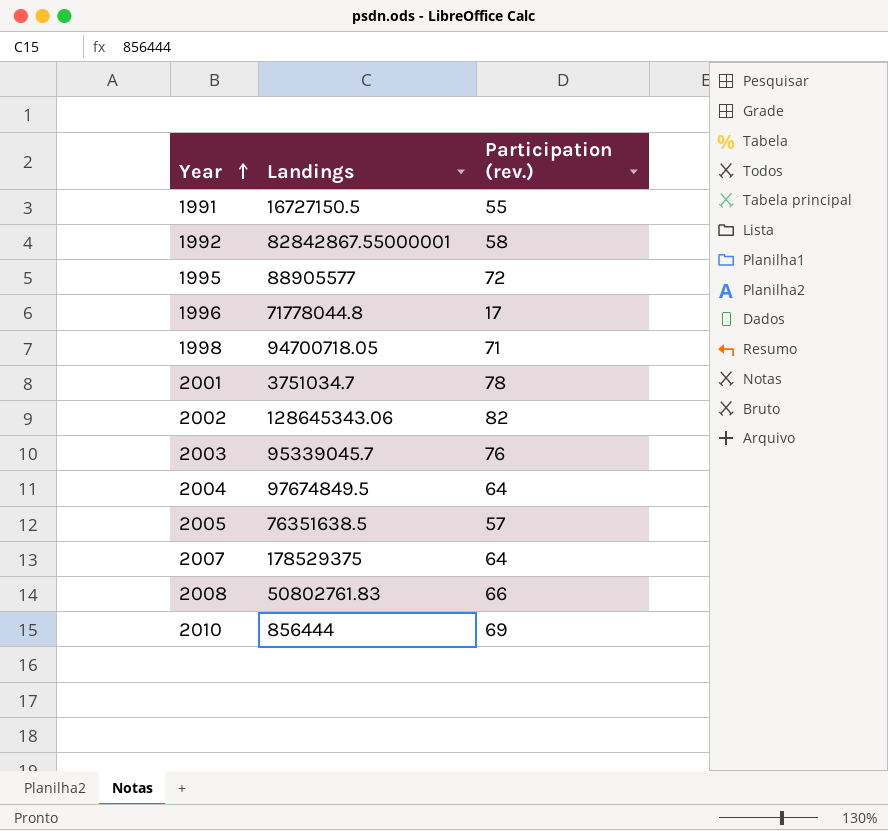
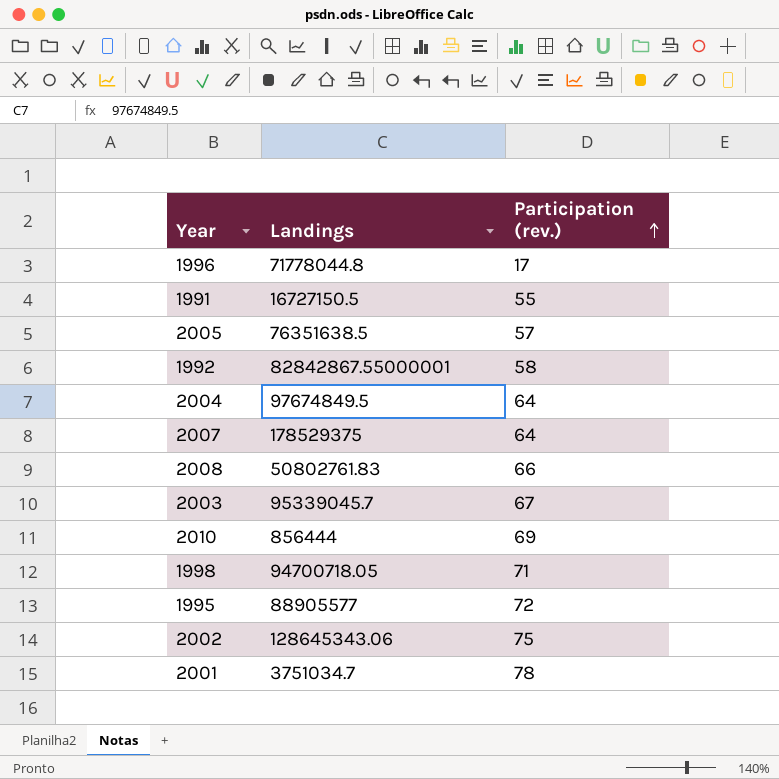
row order: Year ascending -> Participation (rev.) ascending
2003 | Participation (rev.): 76 -> 67
2002 | Participation (rev.): 82 -> 75

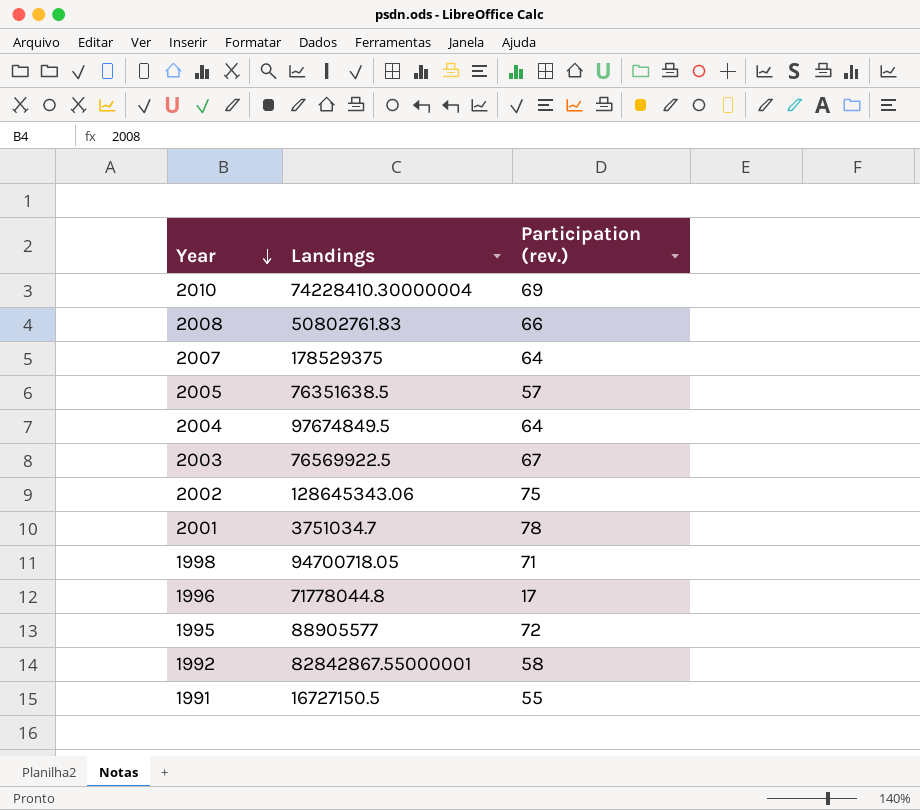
row order: Participation (rev.) ascending -> Year descending
2010 | Landings: 856444 -> 74228410.30000004
2003 | Landings: 95339045.7 -> 76569922.5

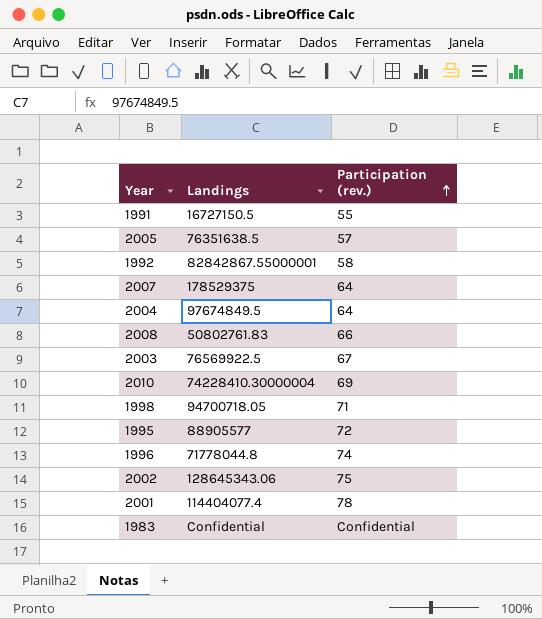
row order: Year descending -> Participation (rev.) ascending
1996 | Participation (rev.): 17 -> 74
2001 | Landings: 3751034.7 -> 114404077.4
row 1983: none -> Confidential | Confidential

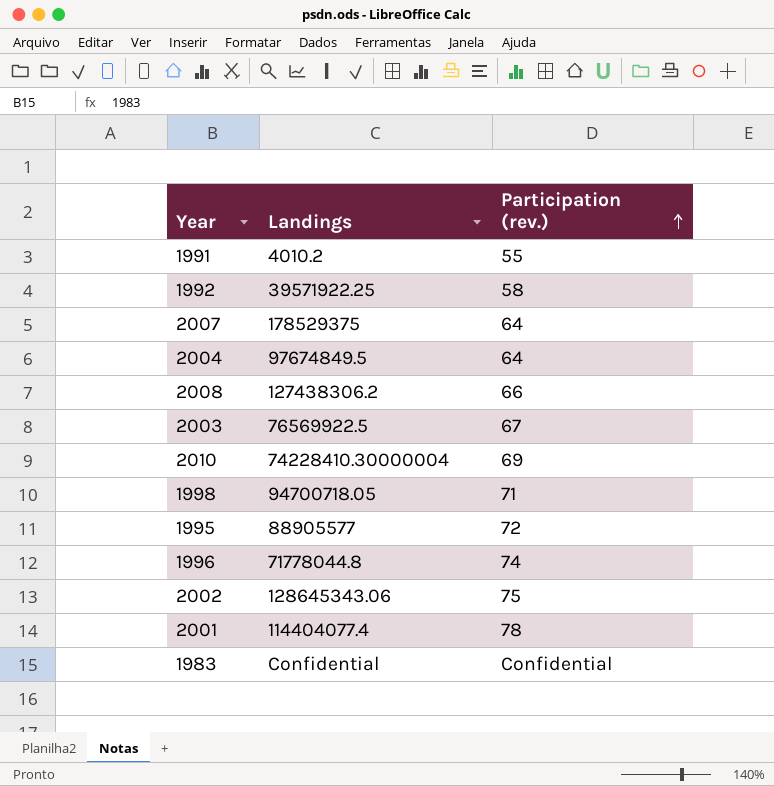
row 2005: 76351638.5 | 57 -> none
1991 | Landings: 16727150.5 -> 4010.2
1992 | Landings: 82842867.55000001 -> 39571922.25
2008 | Landings: 50802761.83 -> 127438306.2

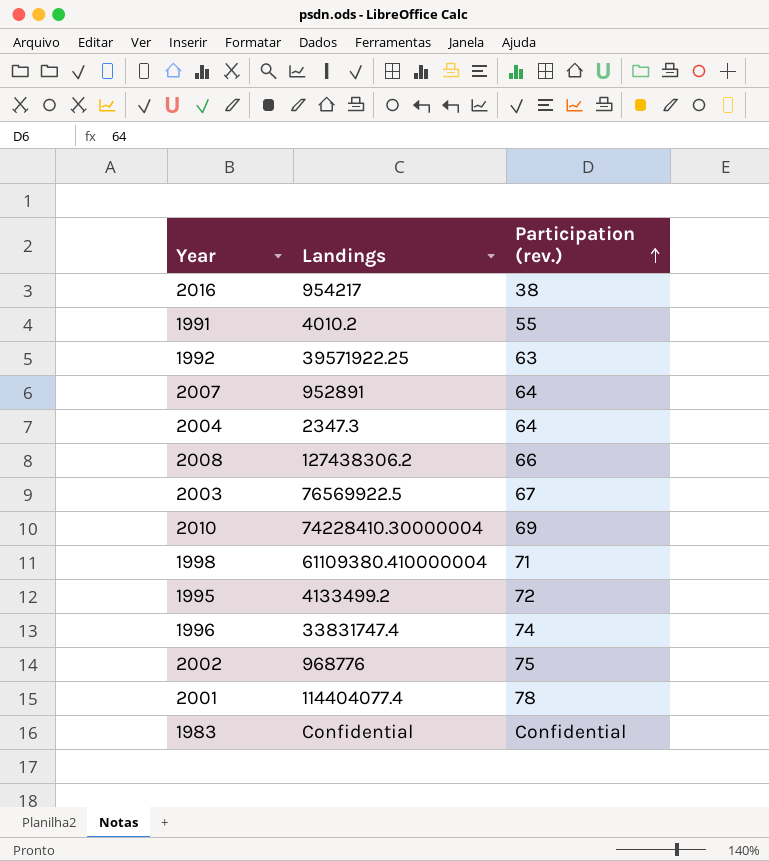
row 2016: none -> 954217 | 38
1992 | Participation (rev.): 58 -> 63
2007 | Landings: 178529375 -> 952891
2004 | Landings: 97674849.5 -> 2347.3
1998 | Landings: 94700718.05 -> 61109380.410000004
1995 | Landings: 88905577 -> 4133499.2
1996 | Landings: 71778044.8 -> 33831747.4
2002 | Landings: 128645343.06 -> 968776

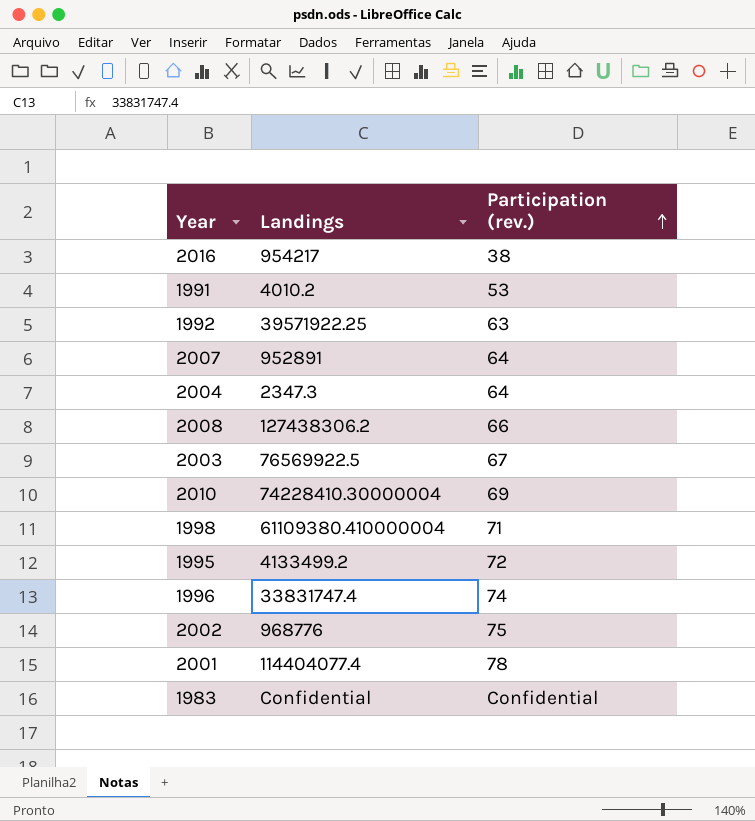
1991 | Participation (rev.): 55 -> 53

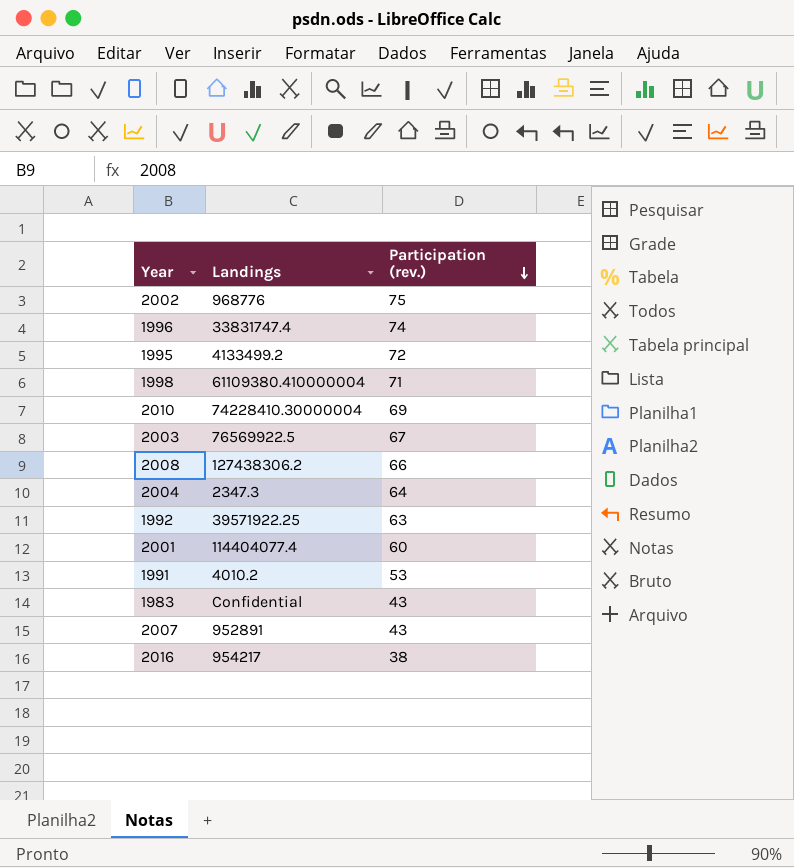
row order: Participation (rev.) ascending -> Participation (rev.) descending
2001 | Participation (rev.): 78 -> 60
1983 | Participation (rev.): Confidential -> 43
2007 | Participation (rev.): 64 -> 43

